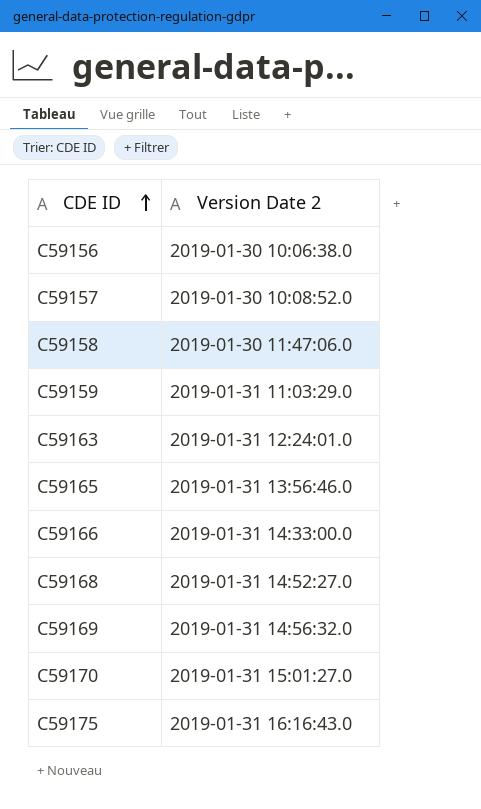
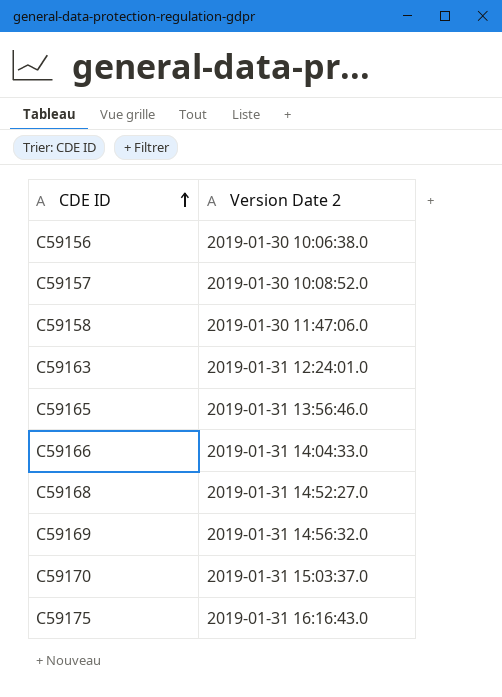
row C59159: 2019-01-31 11:03:29.0 -> none
C59166 | Version Date 2: 2019-01-31 14:33:00.0 -> 2019-01-31 14:04:33.0
C59170 | Version Date 2: 2019-01-31 15:01:27.0 -> 2019-01-31 15:03:37.0

